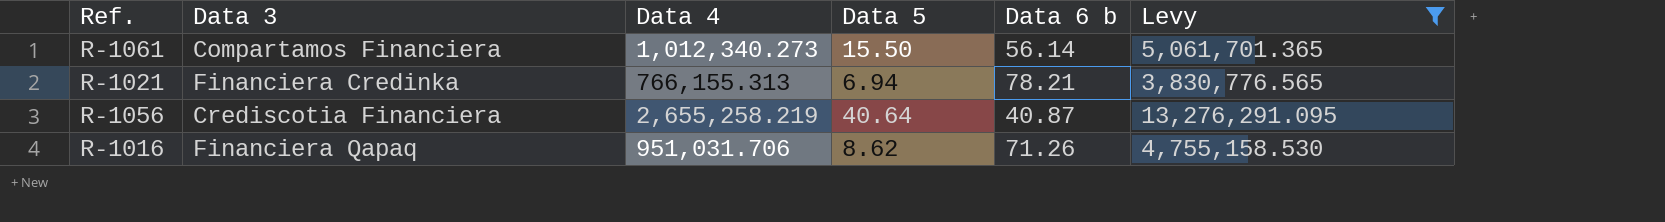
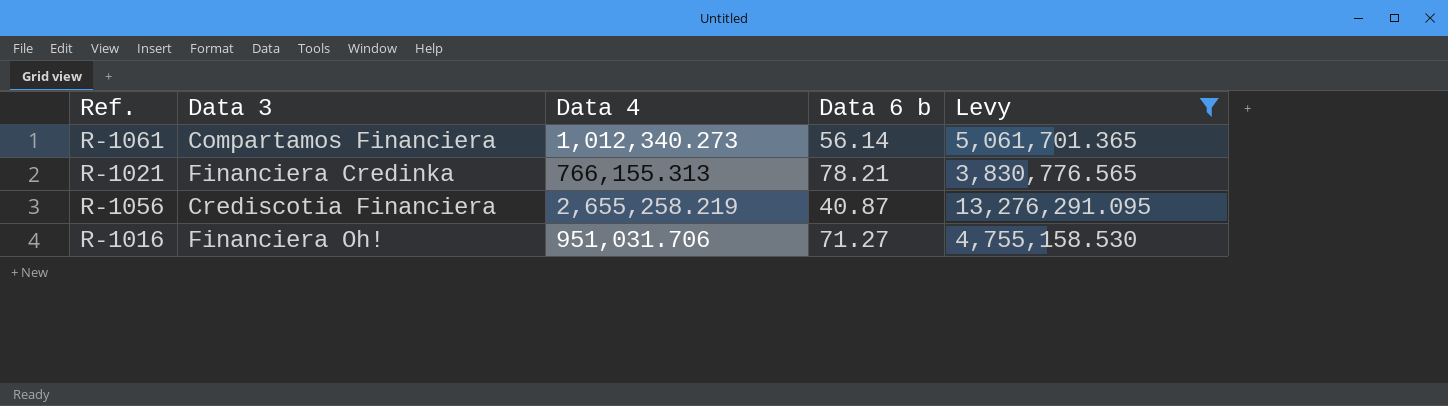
column Data 5 | position: 4 -> none
R-1016 | Data 3: Financiera Qapaq -> Financiera Oh!
R-1016 | Data 6 b: 71.26 -> 71.27

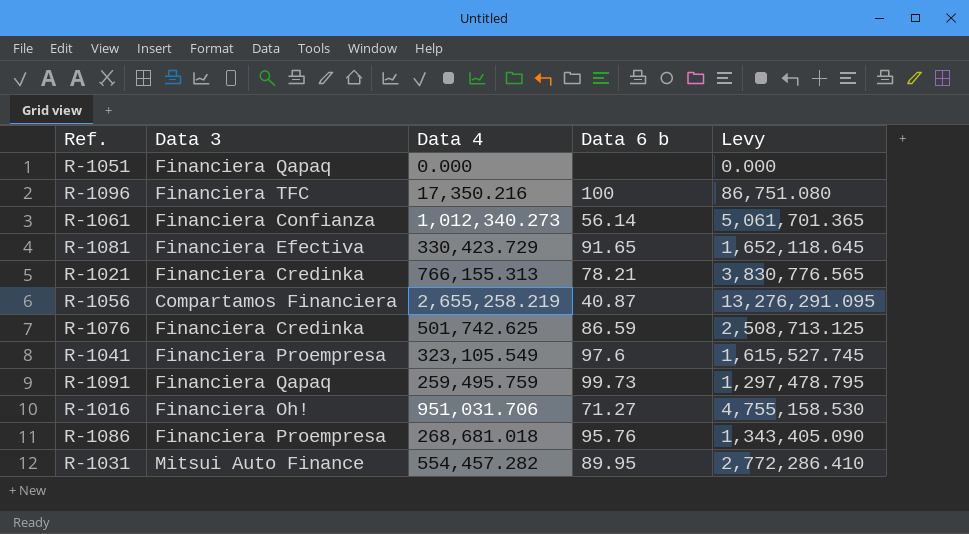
filter: Levy >= 3,830,776.565 -> none
R-1061 | Data 3: Compartamos Financiera -> Financiera Confianza
R-1056 | Data 3: Crediscotia Financiera -> Compartamos Financiera

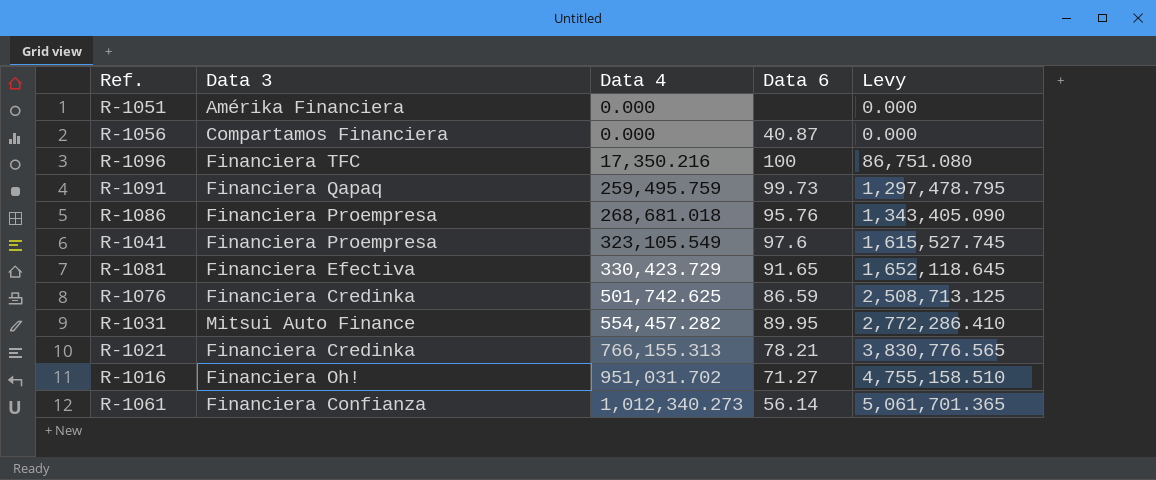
row order: none -> Data 4 ascending
column name: Data 6 b -> Data 6
R-1051 | Data 3: Financiera Qapaq -> Amérika Financiera
R-1056 | Data 4: 2,655,258.219 -> 0.000
R-1056 | Levy: 13,276,291.095 -> 0.000
R-1016 | Data 4: 951,031.706 -> 951,031.702
R-1016 | Levy: 4,755,158.530 -> 4,755,158.510

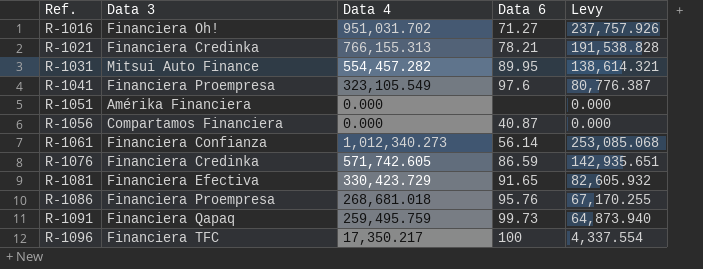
row order: Data 4 ascending -> Ref. ascending
column Levy | formula: [Data 4] * 5 -> [Data 4] * 0.25
R-1076 | Data 4: 501,742.625 -> 571,742.605
R-1096 | Data 4: 17,350.216 -> 17,350.217

